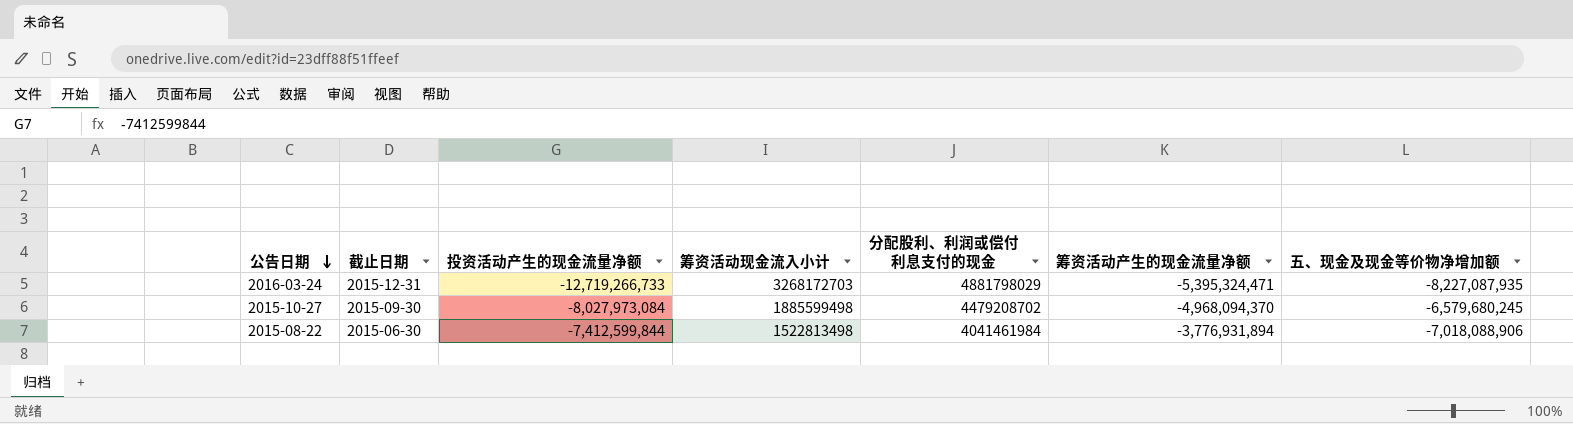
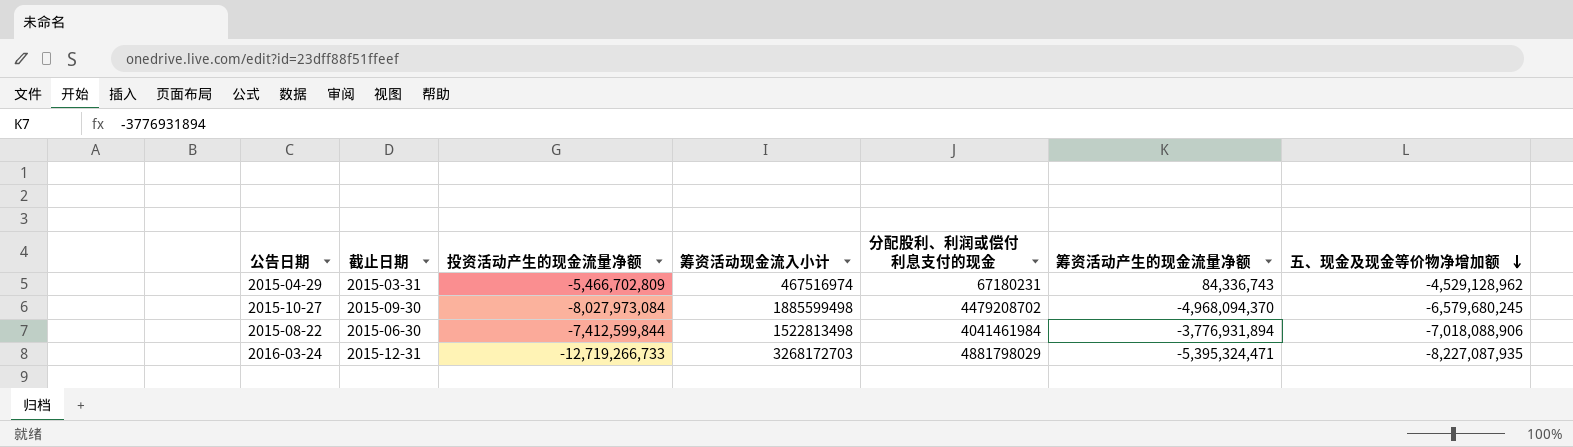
row order: 公告日期 descending -> 五、现金及现金等价物净增加额 descending
row 2015-04-29: none -> 2015-03-31 | -5,466,702,809 | 467516974 | 67180231 | 84,336,743 | -4,529,128,962

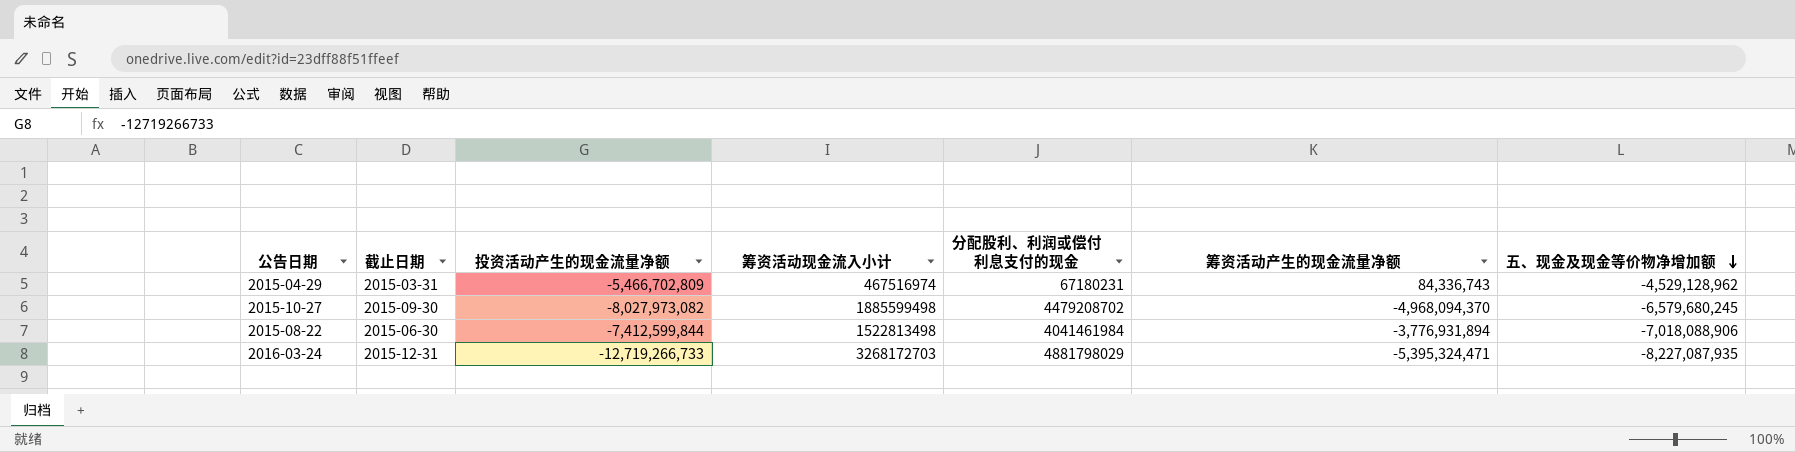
2015-10-27 | 投资活动产生的现金流量净额: -8,027,973,084 -> -8,027,973,082

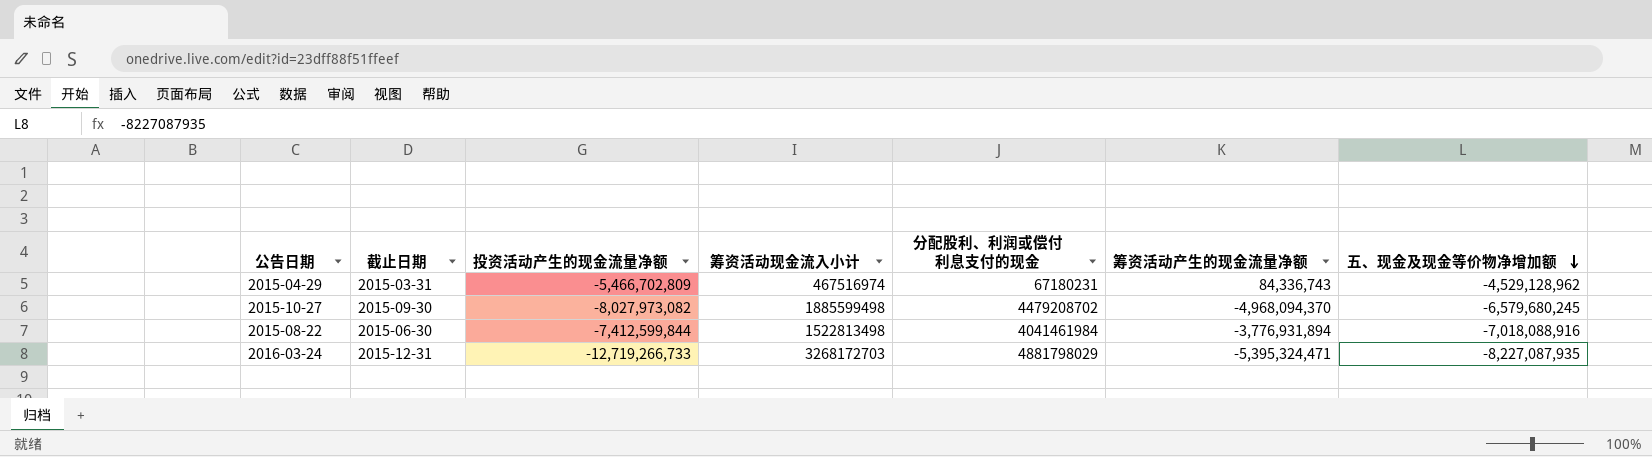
2015-08-22 | 五、现金及现金等价物净增加额: -7,018,088,906 -> -7,018,088,916

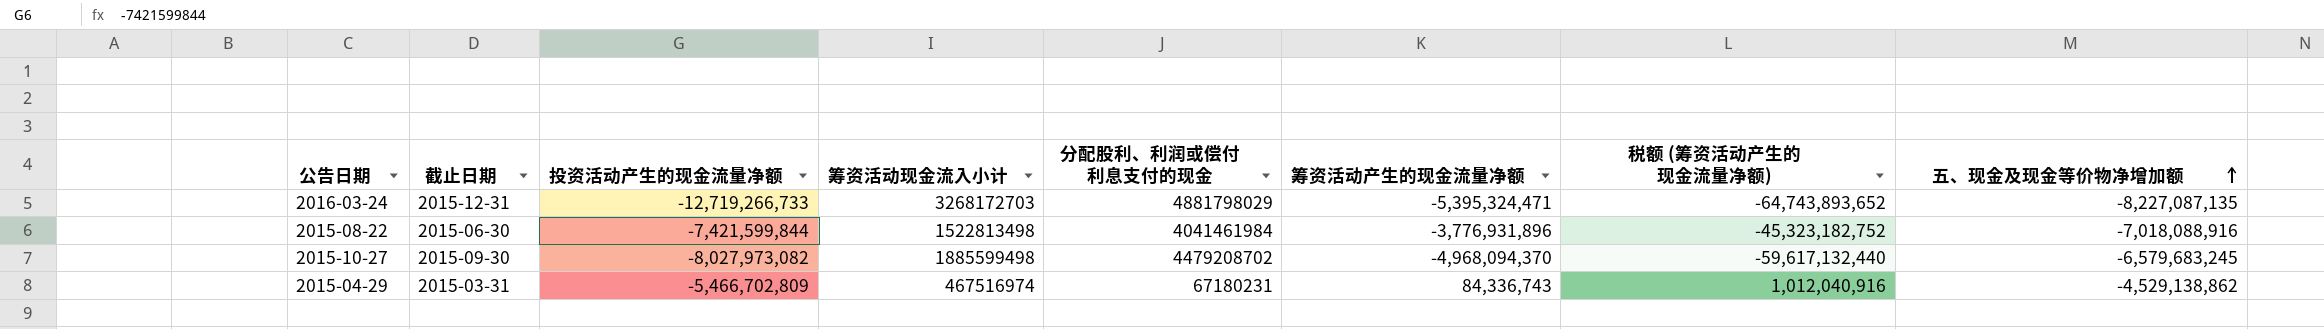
row order: 五、现金及现金等价物净增加额 descending -> 五、现金及现金等价物净增加额 ascending
column 税额 (筹资活动产生的现金流量净额) | formula: none -> [筹资活动产生的现金流量净额] * 12
2016-03-24 | 五、现金及现金等价物净增加额: -8,227,087,935 -> -8,227,087,135
2015-08-22 | 投资活动产生的现金流量净额: -7,412,599,844 -> -7,421,599,844
2015-08-22 | 筹资活动产生的现金流量净额: -3,776,931,894 -> -3,776,931,896
2015-10-27 | 五、现金及现金等价物净增加额: -6,579,680,245 -> -6,579,683,245
2015-04-29 | 五、现金及现金等价物净增加额: -4,529,128,962 -> -4,529,138,862

